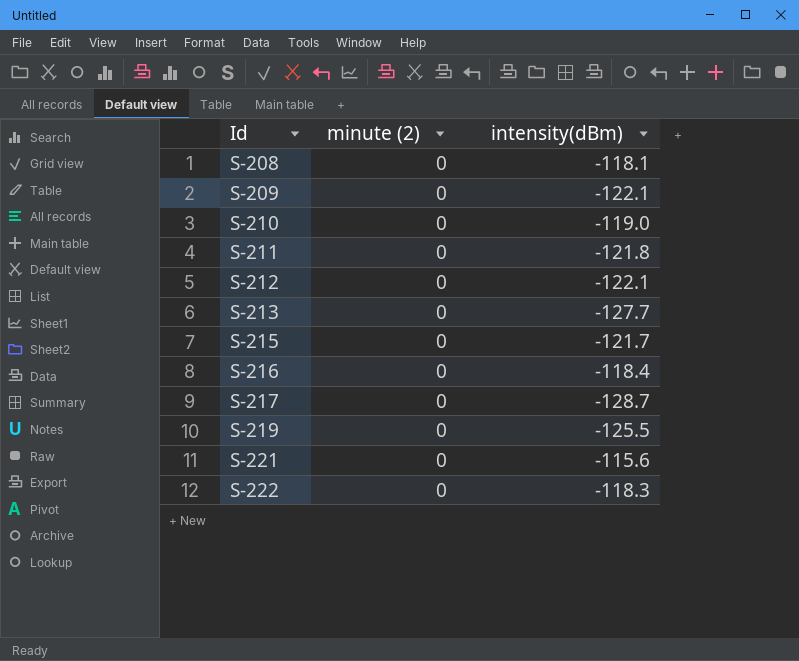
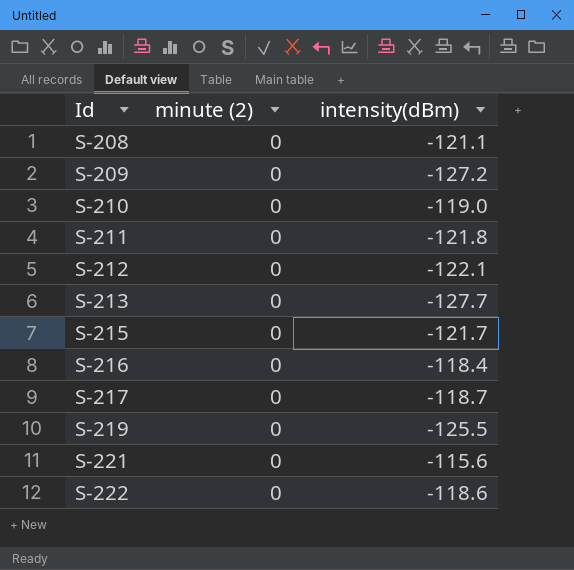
S-208 | intensity(dBm): -118.1 -> -121.1
S-209 | intensity(dBm): -122.1 -> -127.2
S-217 | intensity(dBm): -128.7 -> -118.7
S-222 | intensity(dBm): -118.3 -> -118.6

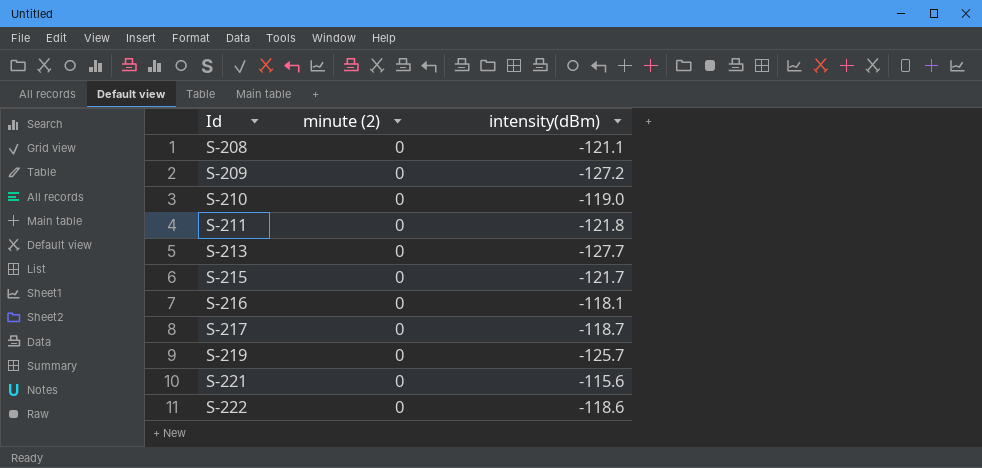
row S-212: 0 | -122.1 -> none
S-216 | intensity(dBm): -118.4 -> -118.1
S-219 | intensity(dBm): -125.5 -> -125.7

